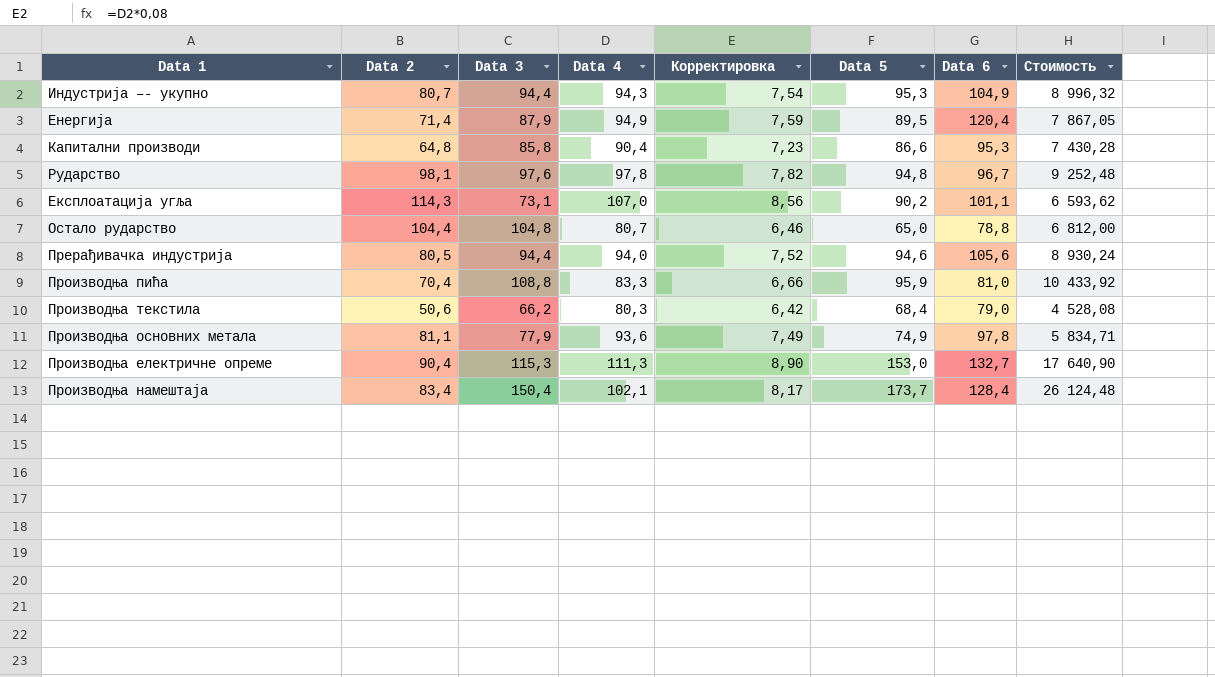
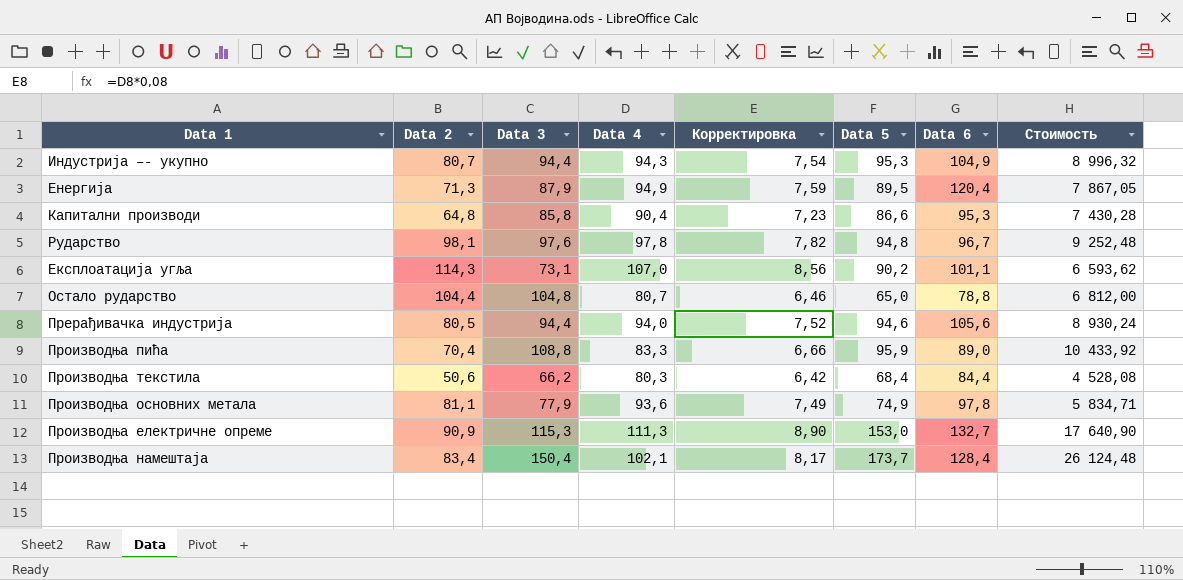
Енергија | Data 2: 71,4 -> 71,3
Производња пића | Data 6: 81,0 -> 89,0
Производња текстила | Data 6: 79,0 -> 84,4
Производња електричне опреме | Data 2: 90,4 -> 90,9

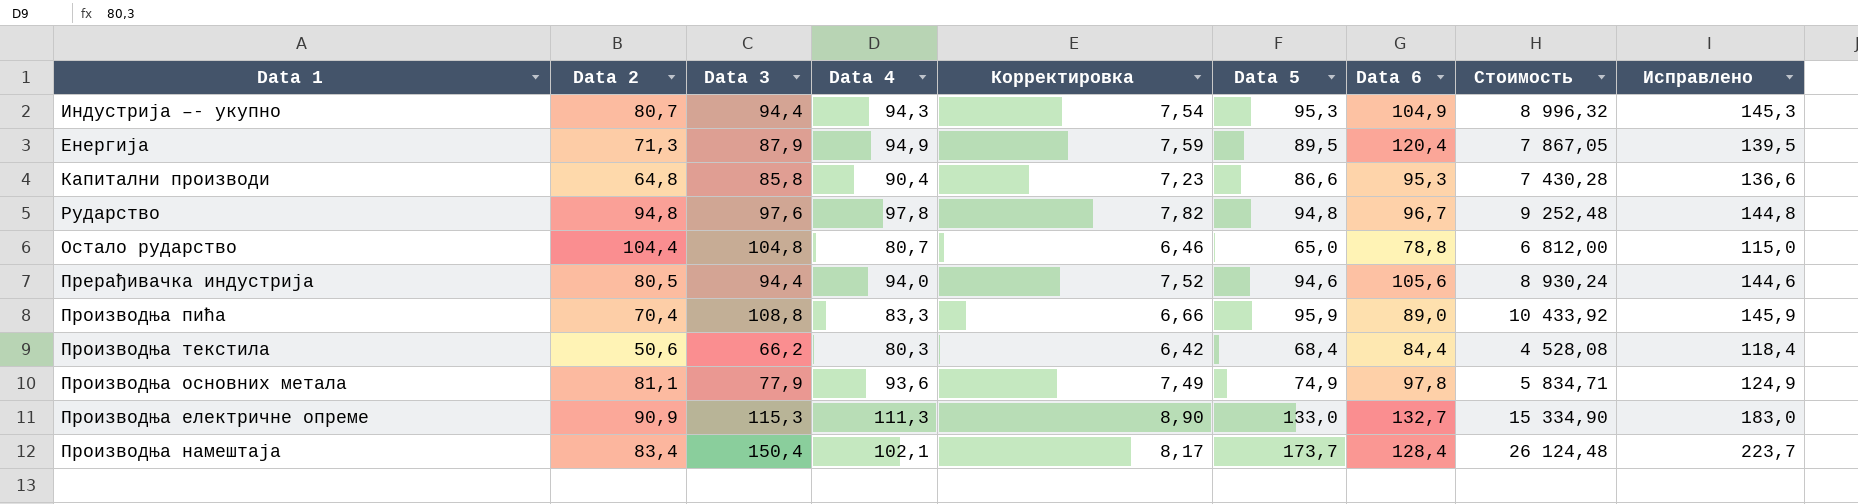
column Исправлено | formula: none -> [Data 5] + 50
row Експлоатација угља: 114,3 | 73,1 | 107,0 | 8,56 | 90,2 | 101,1 | 6 593,62 -> none
Рударство | Data 2: 98,1 -> 94,8
Производња електричне опреме | Data 5: 153,0 -> 133,0
Производња електричне опреме | Стоимость: 17 640,90 -> 15 334,90

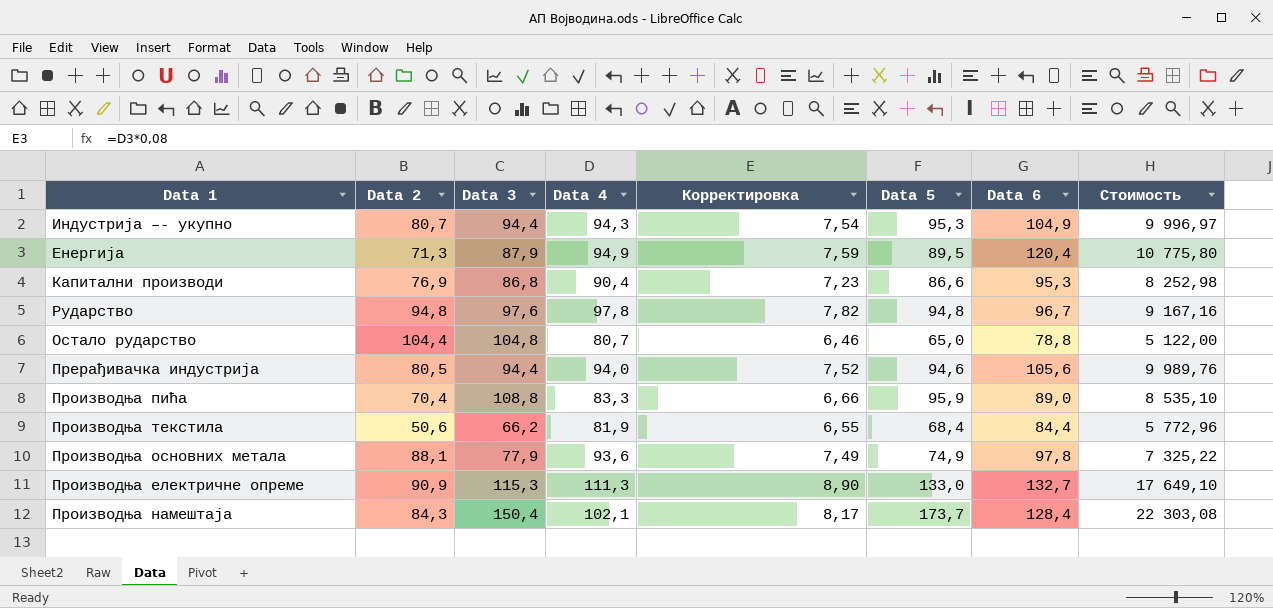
column Исправлено | formula: [Data 5] + 50 -> none
column Стоимость | formula: [Data 3] * [Data 5] -> [Data 5] * [Data 6]
Капитални производи | Data 2: 64,8 -> 76,9
Капитални производи | Data 3: 85,8 -> 86,8
Производња текстила | Data 4: 80,3 -> 81,9
Производња текстила | Корректировка: 6,42 -> 6,55
Производња основних метала | Data 2: 81,1 -> 88,1
Производња намештаја | Data 2: 83,4 -> 84,3

